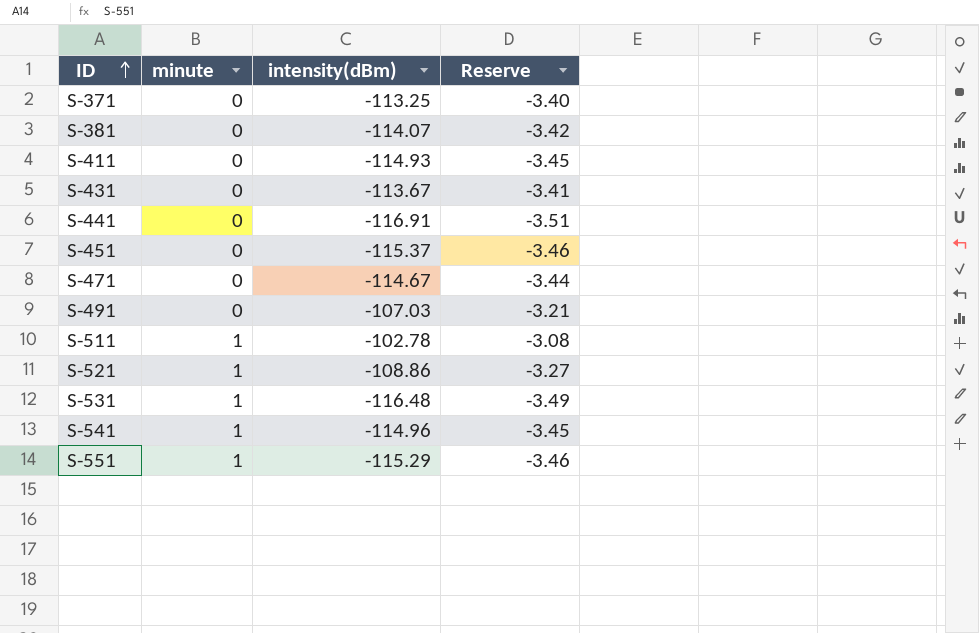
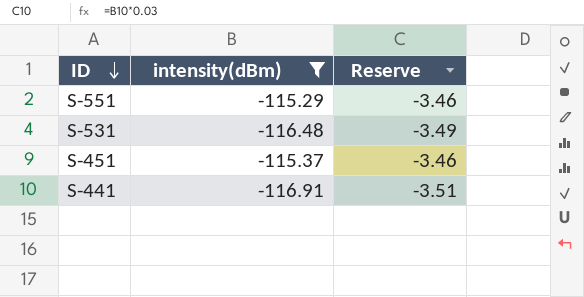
filter: none -> intensity(dBm) <= -115.29
row order: ID ascending -> ID descending
column minute | position: 2 -> none

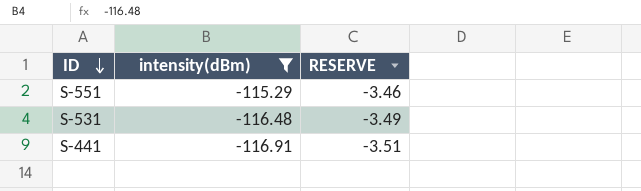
column name: Reserve -> RESERVE
row S-451: -115.37 | -3.46 -> none

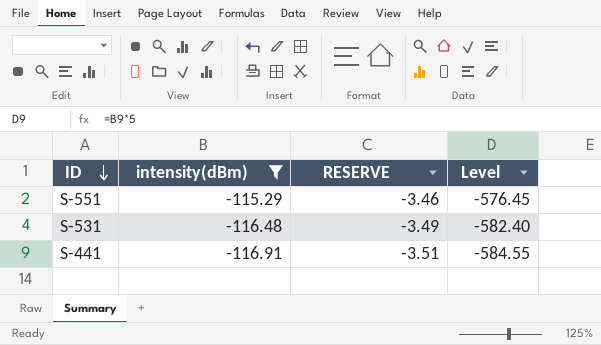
column Level | formula: none -> [intensity(dBm)] * 5

